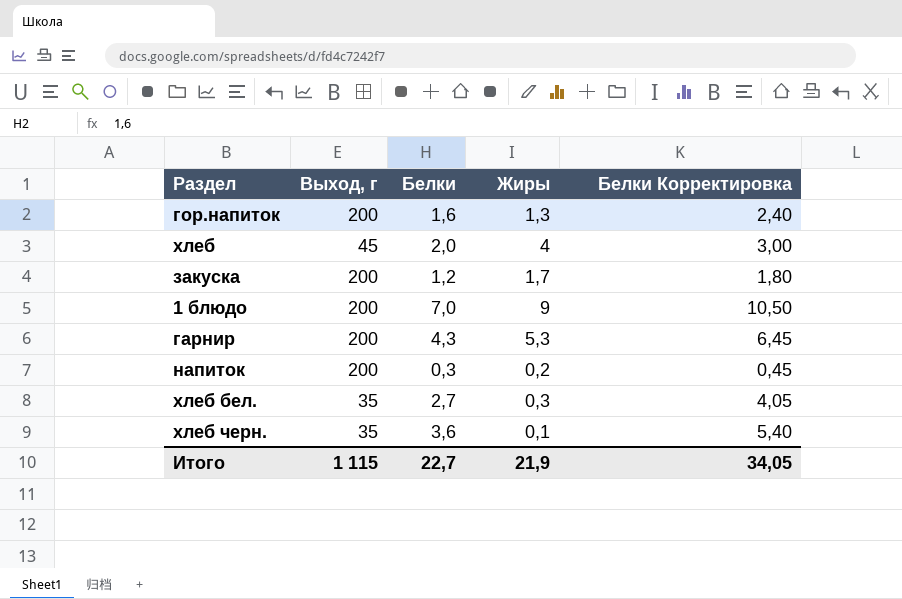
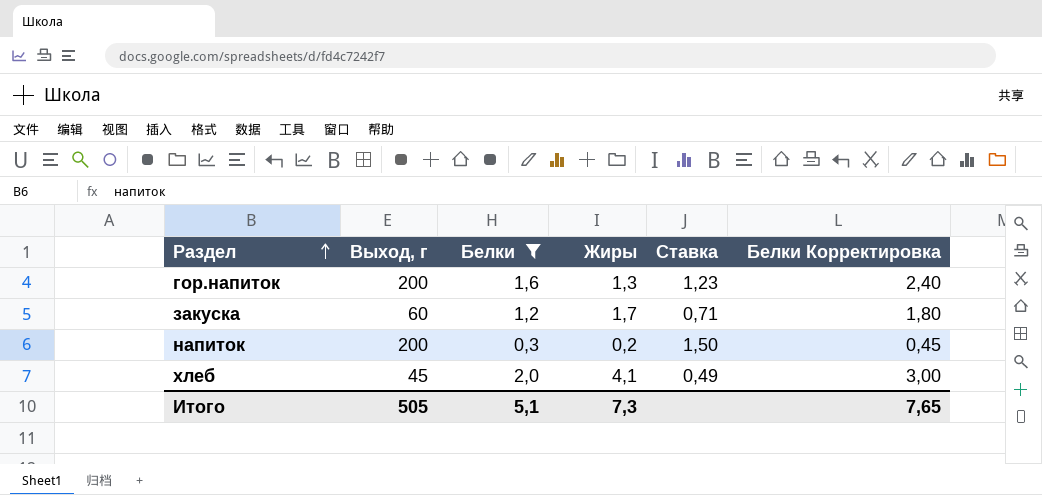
filter: none -> Белки <= 2,0
row order: none -> Раздел ascending
column Ставка | formula: none -> [Белки] / [Жиры]
закуска | Выход, г: 200 -> 60
хлеб | Жиры: 4 -> 4,1
Итого | Выход, г: 1 115 -> 505
Итого | Белки: 22,7 -> 5,1
Итого | Жиры: 21,9 -> 7,3
Итого | Белки Корректировка: 34,05 -> 7,65

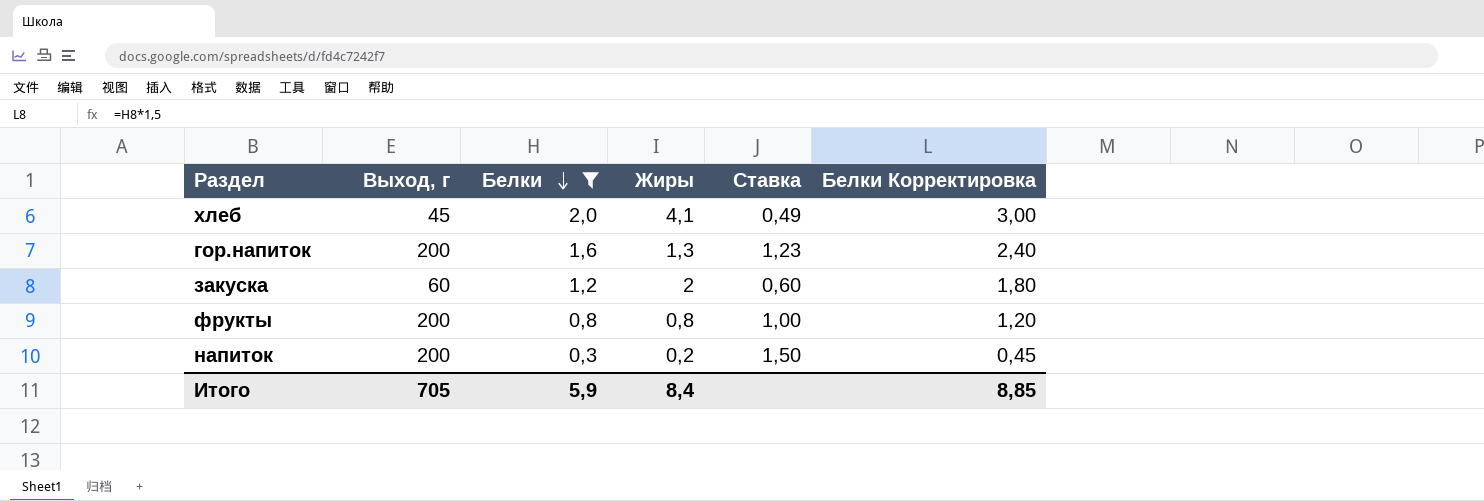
row order: Раздел ascending -> Белки descending
закуска | Жиры: 1,7 -> 2
закуска | Ставка: 0,71 -> 0,60
row фрукты: none -> 200 | 0,8 | 0,8 | 1,00 | 1,20
Итого | Выход, г: 505 -> 705
Итого | Белки: 5,1 -> 5,9
Итого | Жиры: 7,3 -> 8,4
Итого | Белки Корректировка: 7,65 -> 8,85

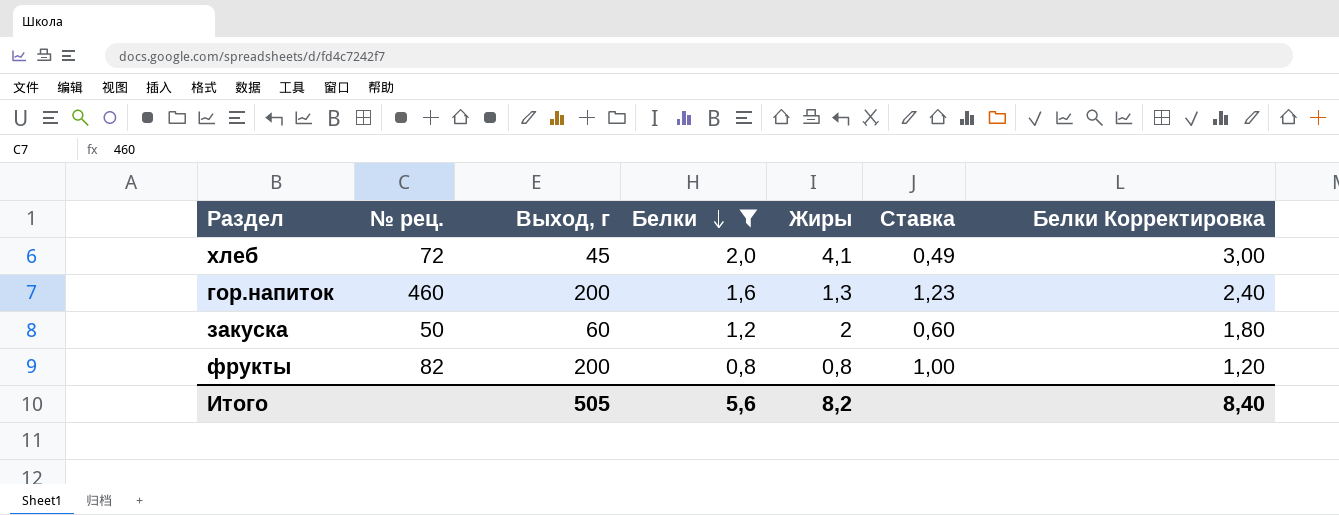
column № рец. | position: none -> 2
row напиток: 200 | 0,3 | 0,2 | 1,50 | 0,45 -> none
Итого | Выход, г: 705 -> 505
Итого | Белки: 5,9 -> 5,6
Итого | Жиры: 8,4 -> 8,2
Итого | Белки Корректировка: 8,85 -> 8,40

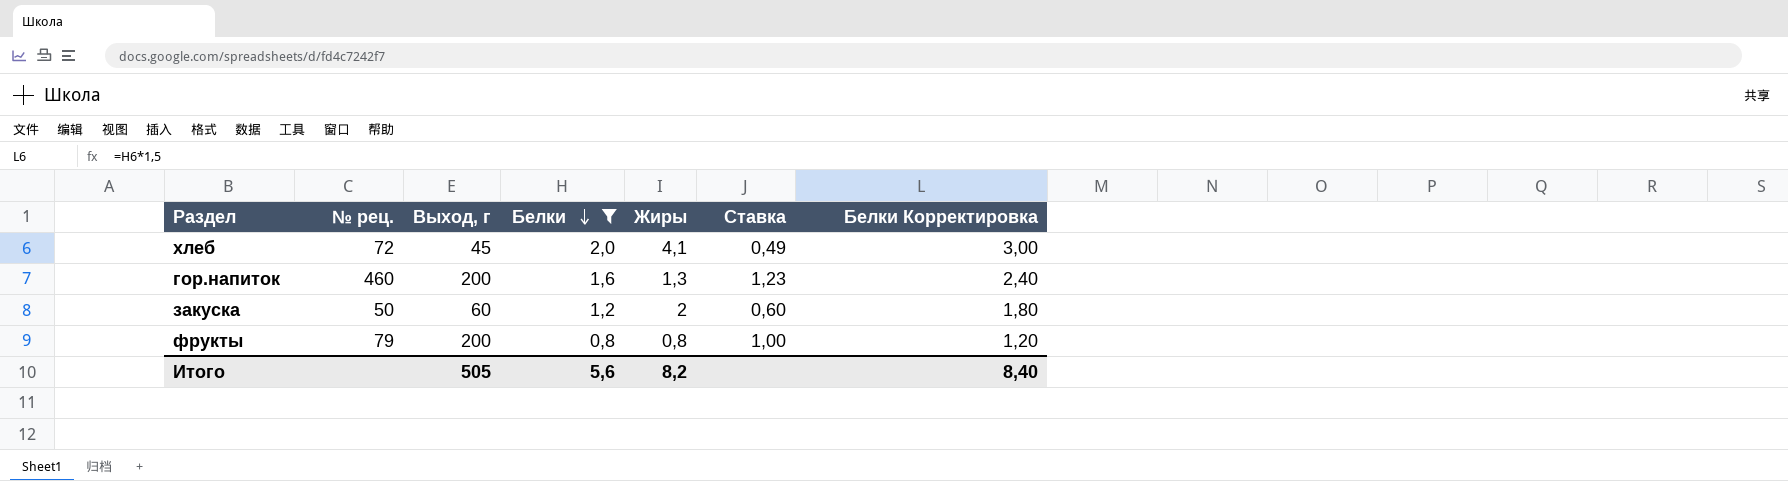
фрукты | № рец.: 82 -> 79

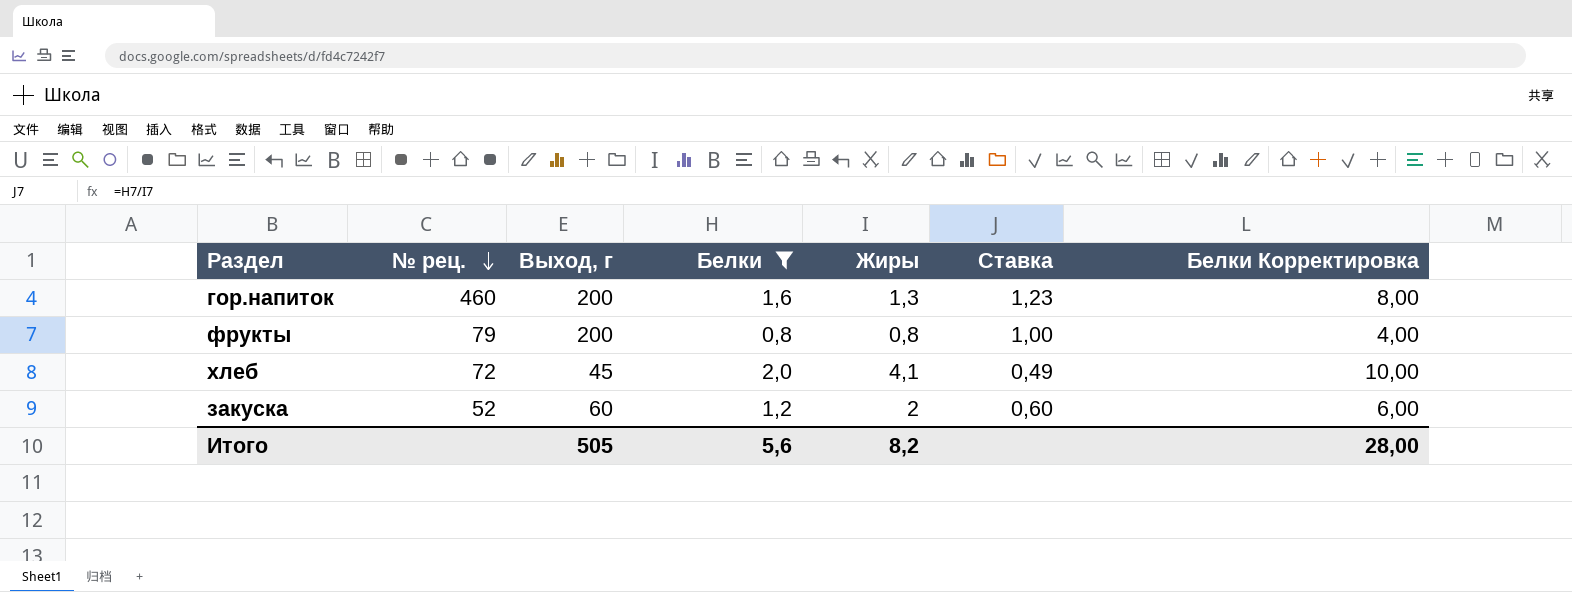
row order: Белки descending -> № рец. descending
column Белки Корректировка | formula: [Белки] * 1,5 -> [Белки] * 5
закуска | № рец.: 50 -> 52
Итого | Белки Корректировка: 8,40 -> 28,00

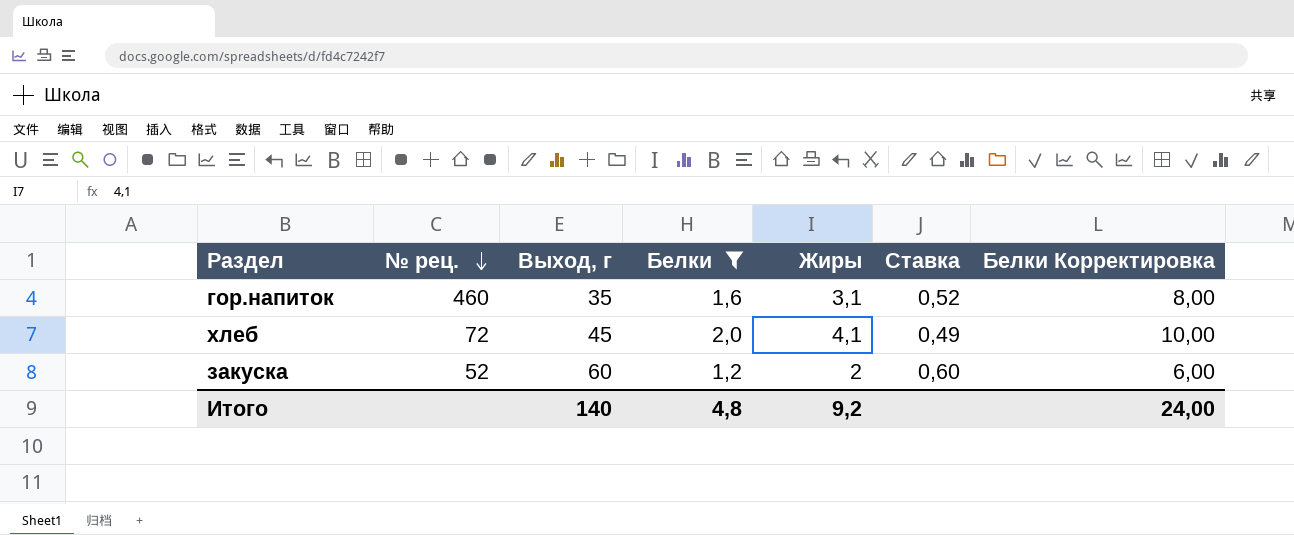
row фрукты: 79 | 200 | 0,8 | 0,8 | 1,00 | 4,00 -> none
гор.напиток | Выход, г: 200 -> 35
гор.напиток | Жиры: 1,3 -> 3,1
гор.напиток | Ставка: 1,23 -> 0,52
Итого | Выход, г: 505 -> 140
Итого | Белки: 5,6 -> 4,8
Итого | Жиры: 8,2 -> 9,2
Итого | Белки Корректировка: 28,00 -> 24,00

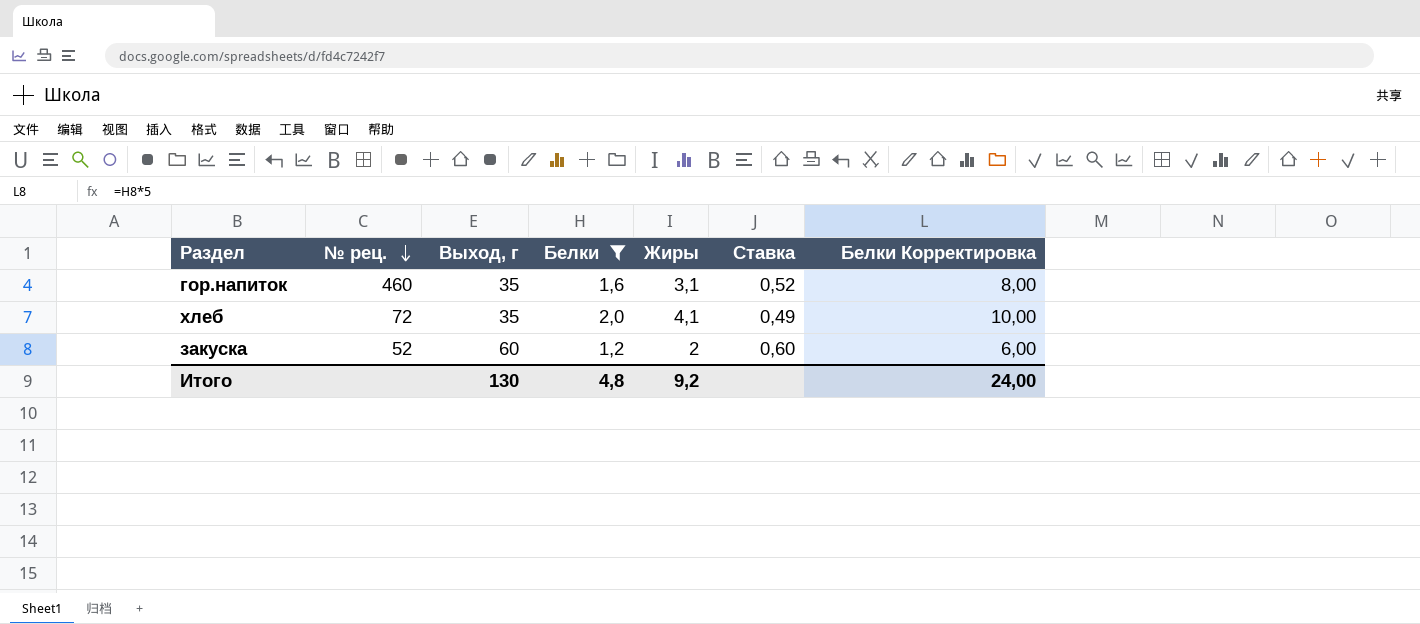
хлеб | Выход, г: 45 -> 35
Итого | Выход, г: 140 -> 130

